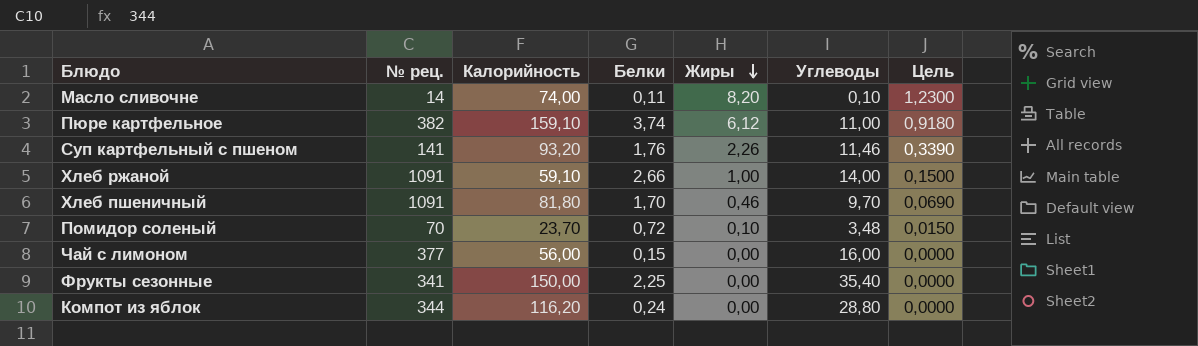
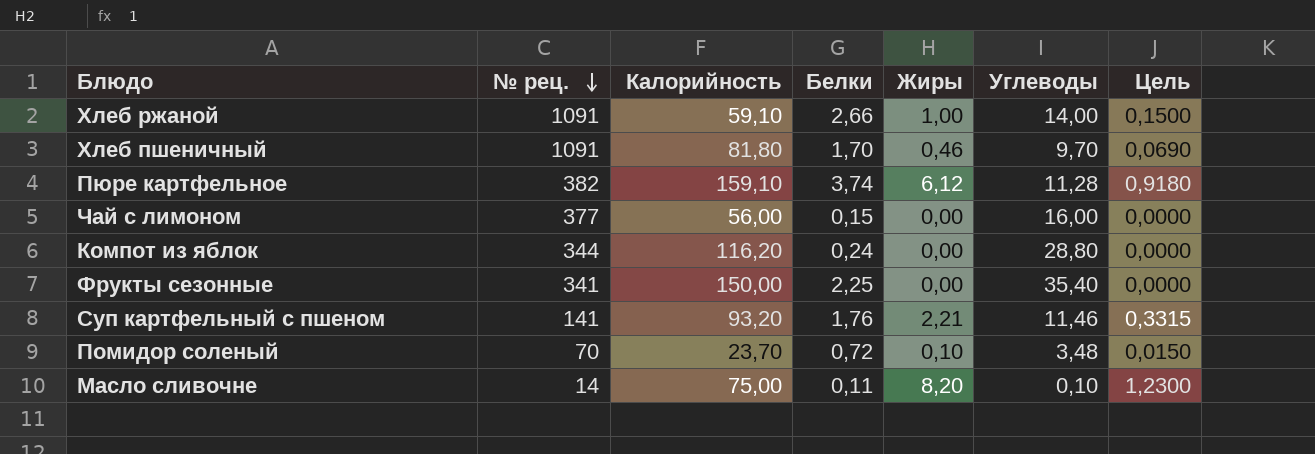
row order: Жиры descending -> № рец. descending
Пюре картфельное | Углеводы: 11,00 -> 11,28
Суп картфельный с пшеном | Жиры: 2,26 -> 2,21
Суп картфельный с пшеном | Цель: 0,3390 -> 0,3315
Масло сливочне | Калорийность: 74,00 -> 75,00

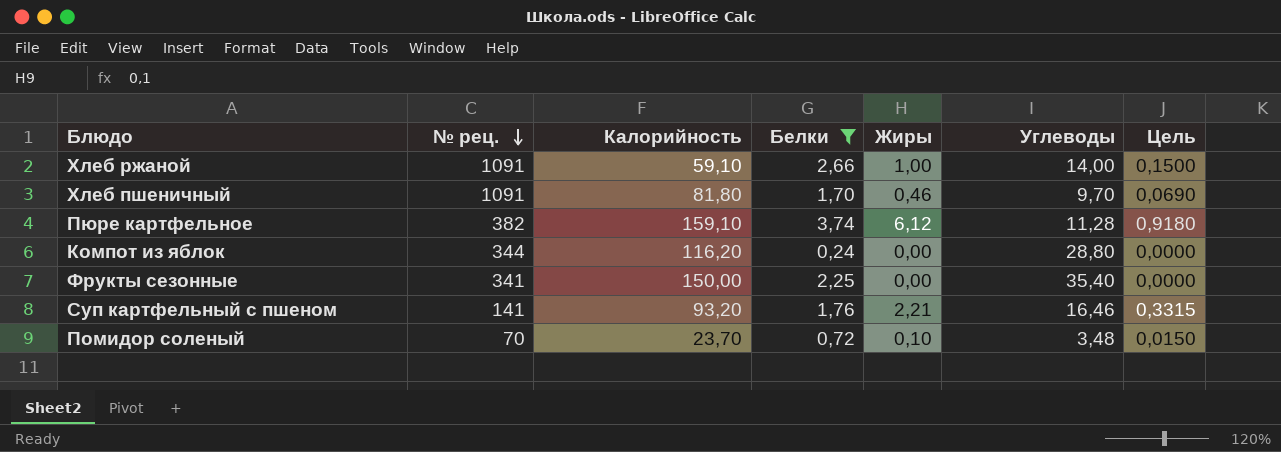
filter: none -> Белки >= 0,24
Суп картфельный с пшеном | Углеводы: 11,46 -> 16,46

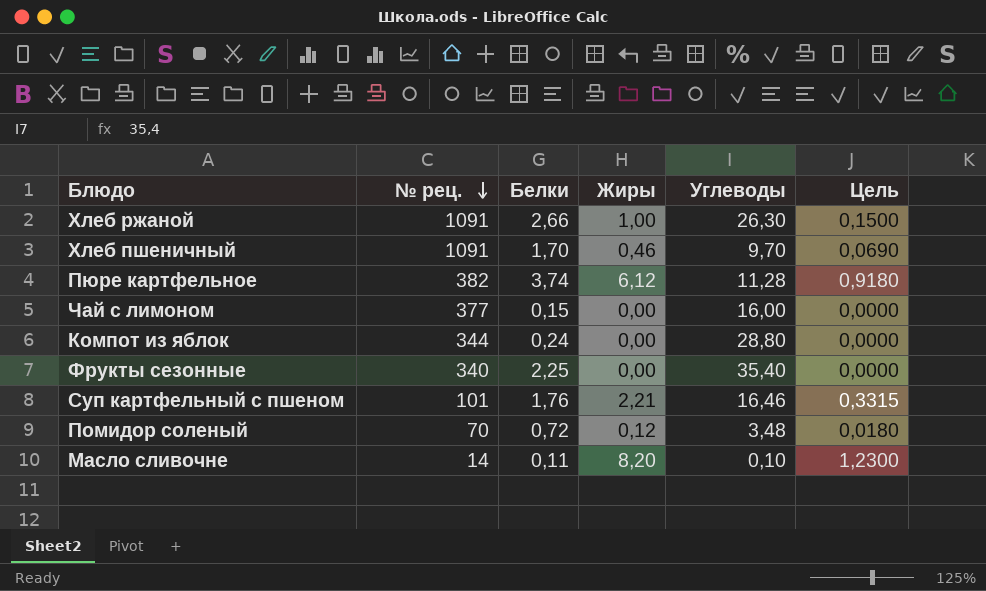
filter: Белки >= 0,24 -> none
column Калорийность | position: 3 -> none
Хлеб ржаной | Углеводы: 14,00 -> 26,30
Фрукты сезонные | № рец.: 341 -> 340
Суп картфельный с пшеном | № рец.: 141 -> 101
Помидор соленый | Жиры: 0,10 -> 0,12
Помидор соленый | Цель: 0,0150 -> 0,0180

